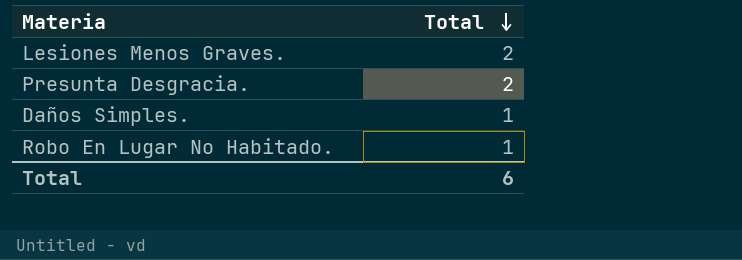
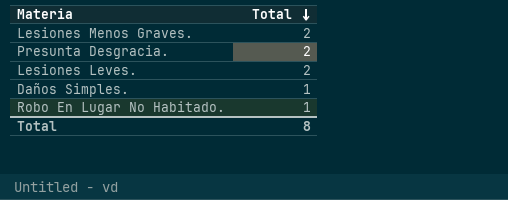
row Lesiones Leves.: none -> 2
Total | Total: 6 -> 8

